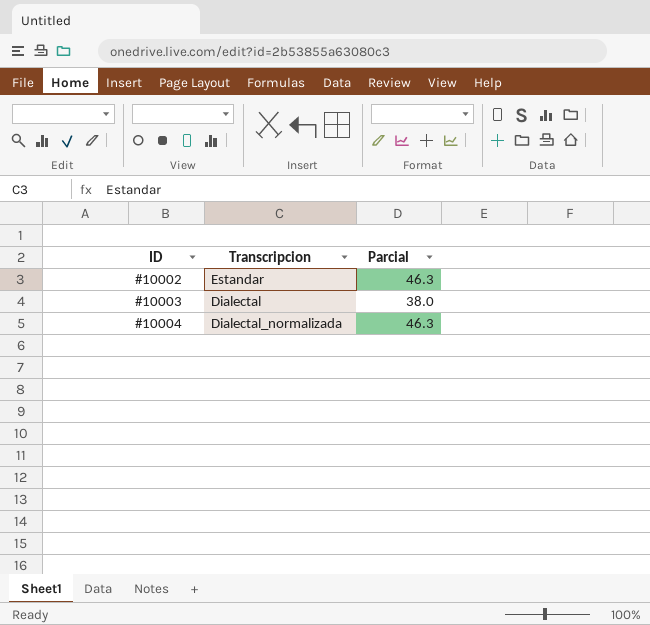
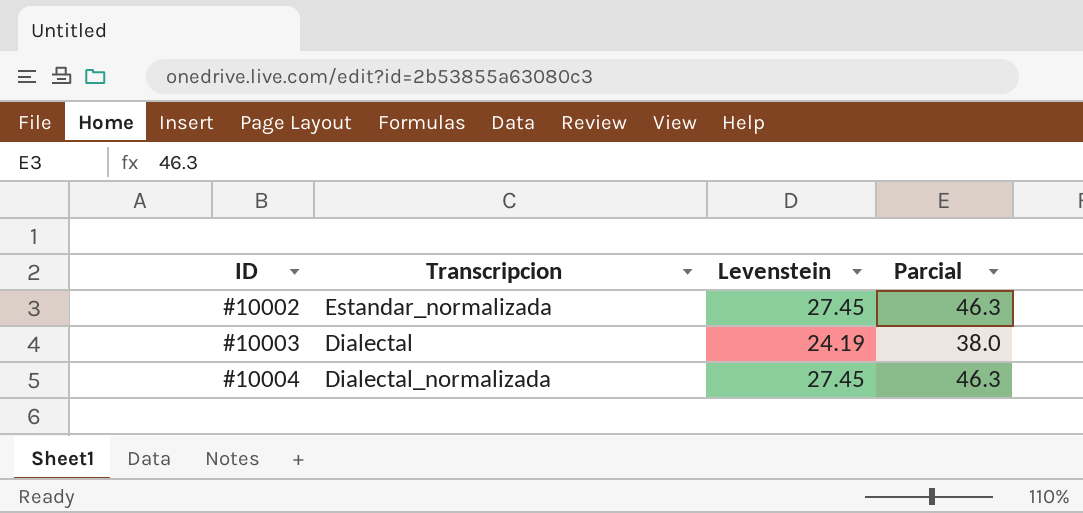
column Levenstein | position: none -> 3
#10002 | Transcripcion: Estandar -> Estandar_normalizada

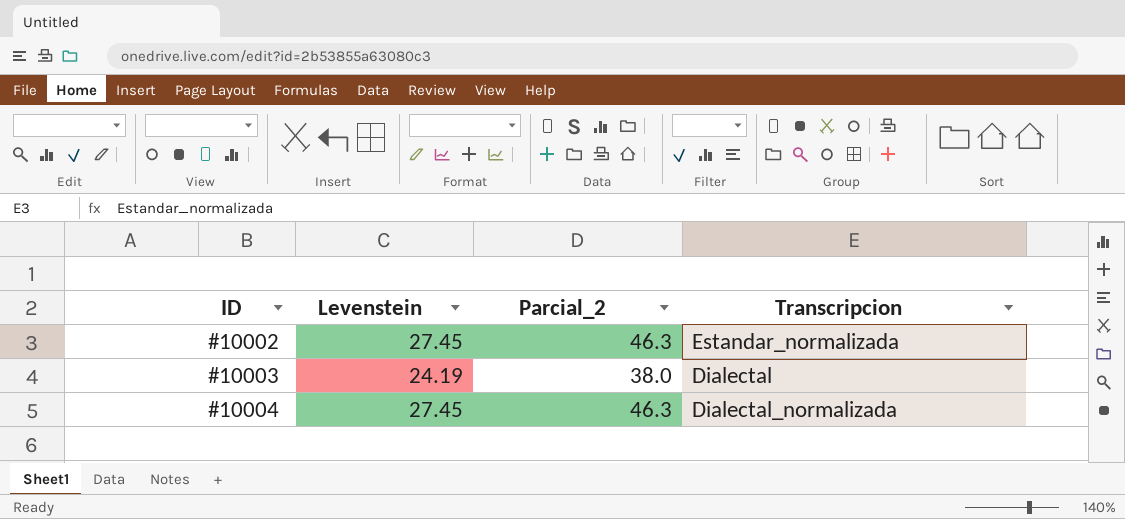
column name: Parcial -> Parcial_2
column Transcripcion | position: 2 -> 4

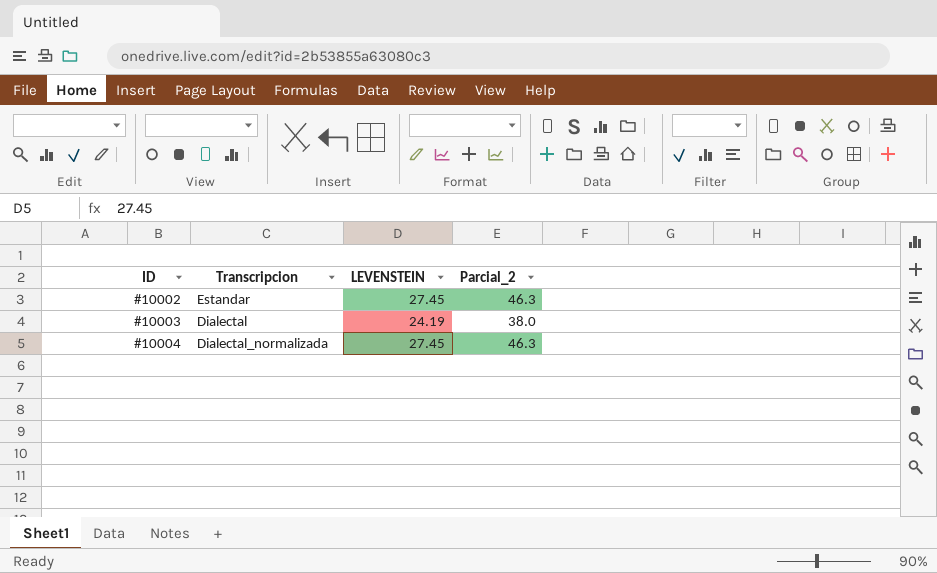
column Transcripcion | position: 4 -> 2
column name: Levenstein -> LEVENSTEIN
#10002 | Transcripcion: Estandar_normalizada -> Estandar

